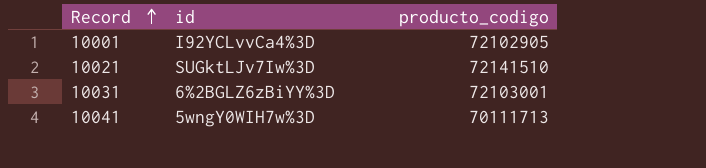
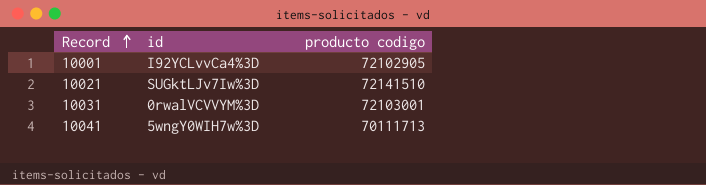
column name: producto_codigo -> producto codigo
10031 | id: 6%2BGLZ6zBiYY%3D -> 0rwalVCVVYM%3D

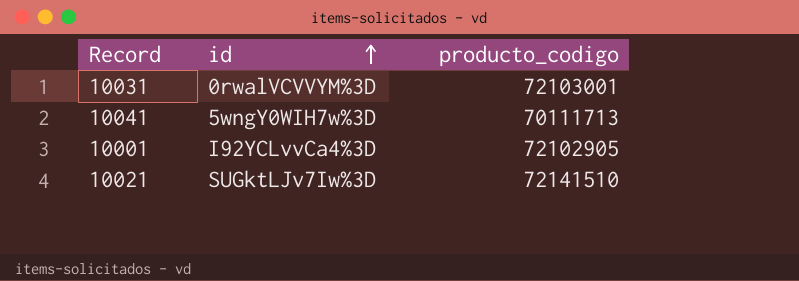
row order: Record ascending -> id ascending
column name: producto codigo -> producto_codigo

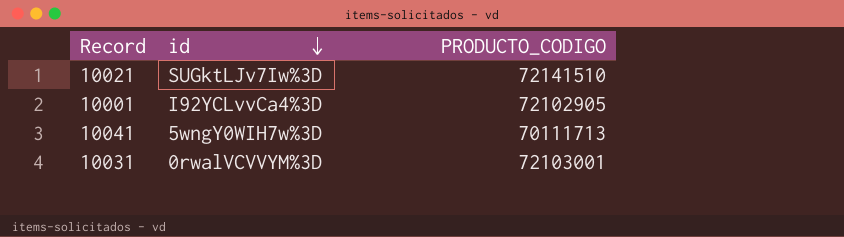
row order: id ascending -> id descending
column name: producto_codigo -> PRODUCTO_CODIGO

